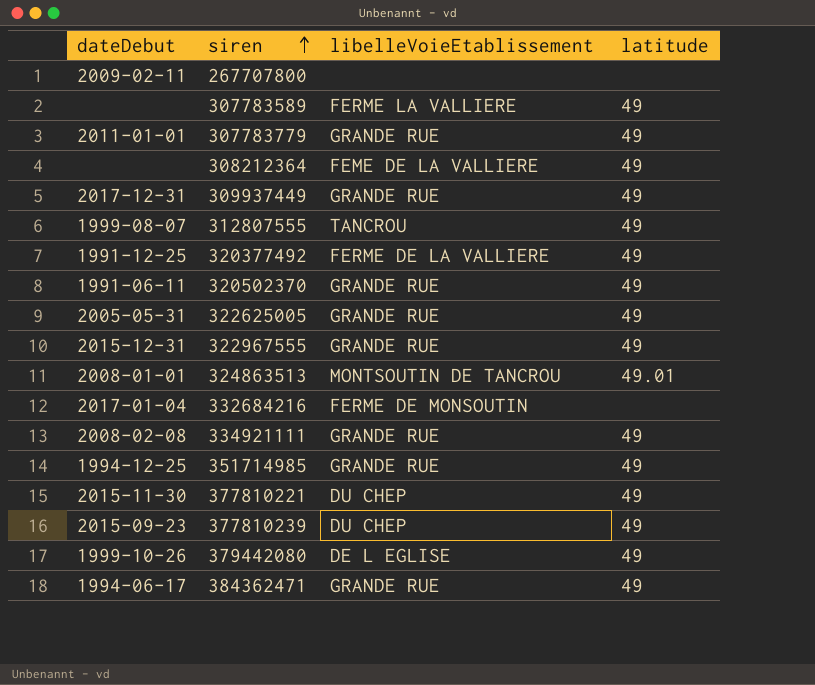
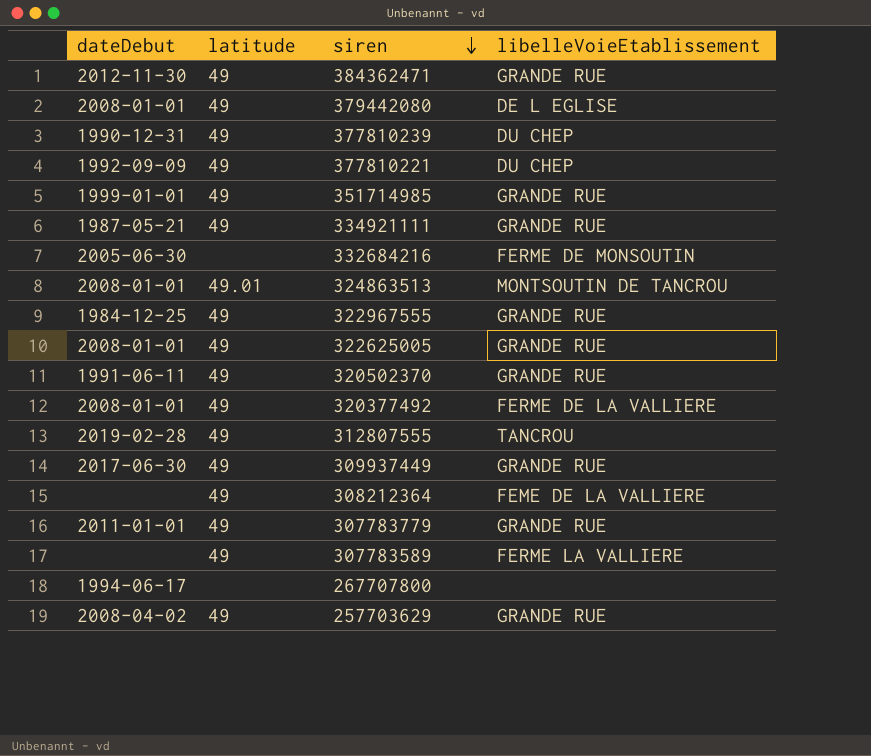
row order: siren ascending -> siren descending
column latitude | position: 4 -> 2
384362471 | dateDebut: 1994-06-17 -> 2012-11-30
379442080 | dateDebut: 1999-10-26 -> 2008-01-01
377810239 | dateDebut: 2015-09-23 -> 1990-12-31
377810221 | dateDebut: 2015-11-30 -> 1992-09-09
351714985 | dateDebut: 1994-12-25 -> 1999-01-01
334921111 | dateDebut: 2008-02-08 -> 1987-05-21
332684216 | dateDebut: 2017-01-04 -> 2005-06-30
322967555 | dateDebut: 2015-12-31 -> 1984-12-25
322625005 | dateDebut: 2005-05-31 -> 2008-01-01
320377492 | dateDebut: 1991-12-25 -> 2008-01-01
312807555 | dateDebut: 1999-08-07 -> 2019-02-28
309937449 | dateDebut: 2017-12-31 -> 2017-06-30
267707800 | dateDebut: 2009-02-11 -> 1994-06-17
row 257703629: none -> 2008-04-02 | 49 | GRANDE RUE

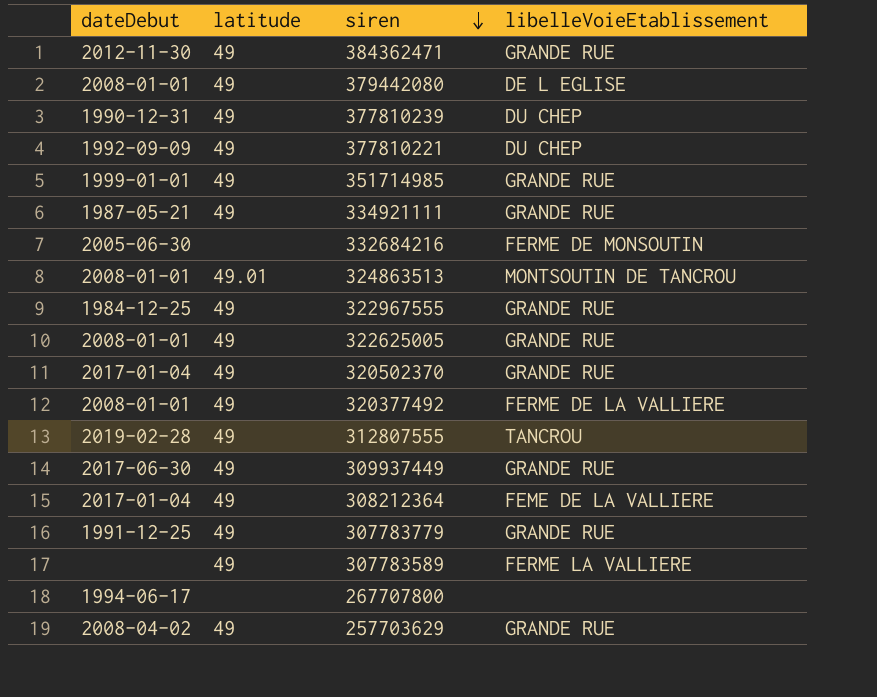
320502370 | dateDebut: 1991-06-11 -> 2017-01-04
308212364 | dateDebut: none -> 2017-01-04
307783779 | dateDebut: 2011-01-01 -> 1991-12-25

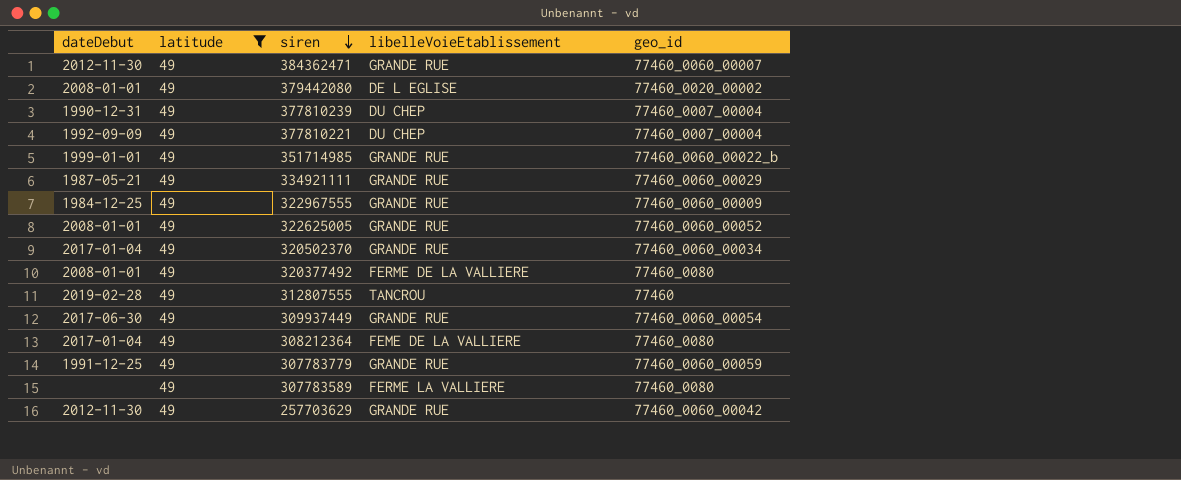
filter: none -> latitude = 49
column geo_id | position: none -> 5
257703629 | dateDebut: 2008-04-02 -> 2012-11-30

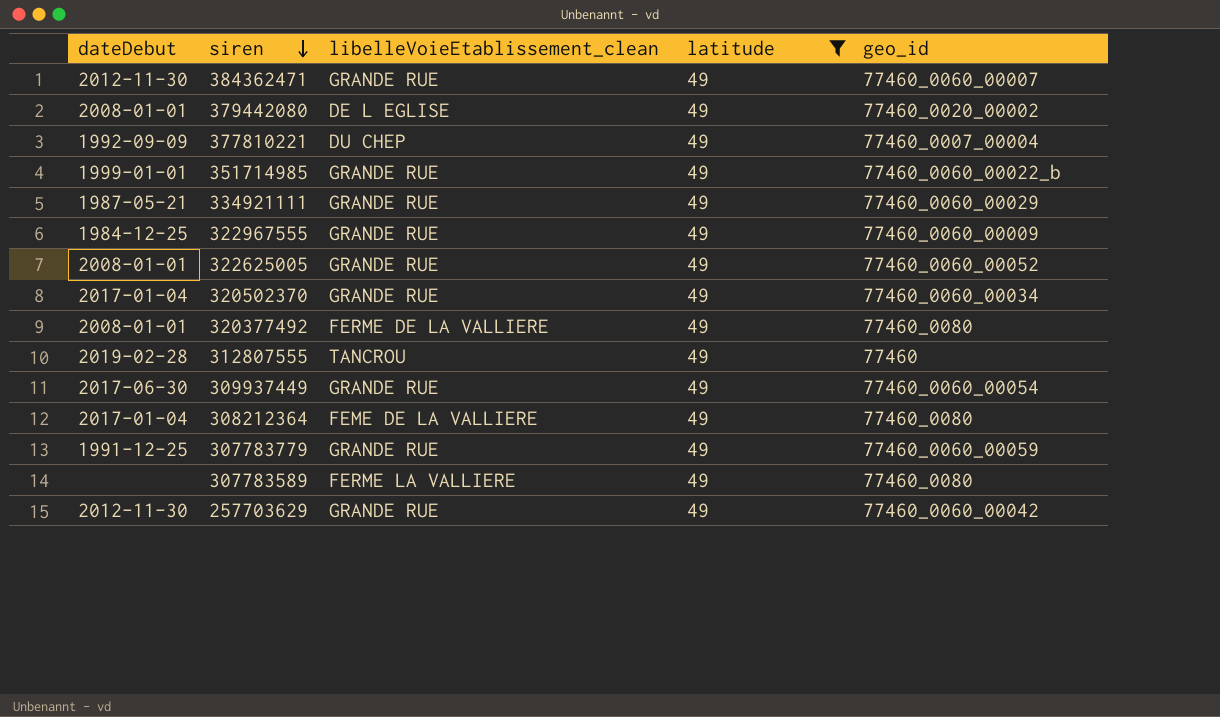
column name: libelleVoieEtablissement -> libelleVoieEtablissement_clean
column latitude | position: 2 -> 4
row 377810239: 1990-12-31 | 49 | DU CHEP | 77460_0007_00004 -> none

